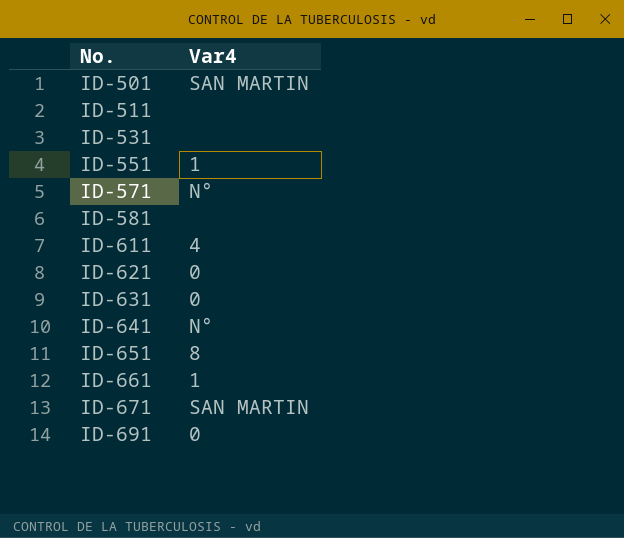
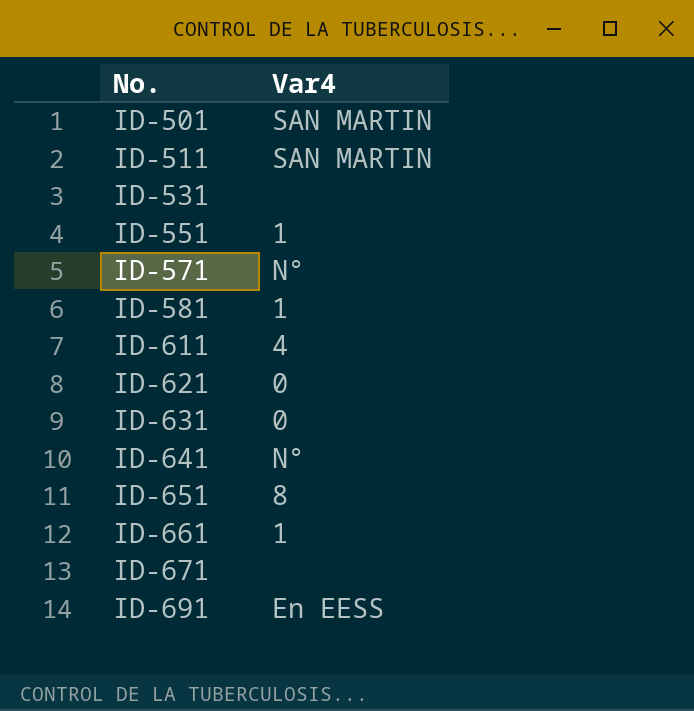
ID-511 | Var4: none -> SAN MARTIN
ID-581 | Var4: none -> 1
ID-671 | Var4: SAN MARTIN -> none
ID-691 | Var4: 0 -> En EESS

